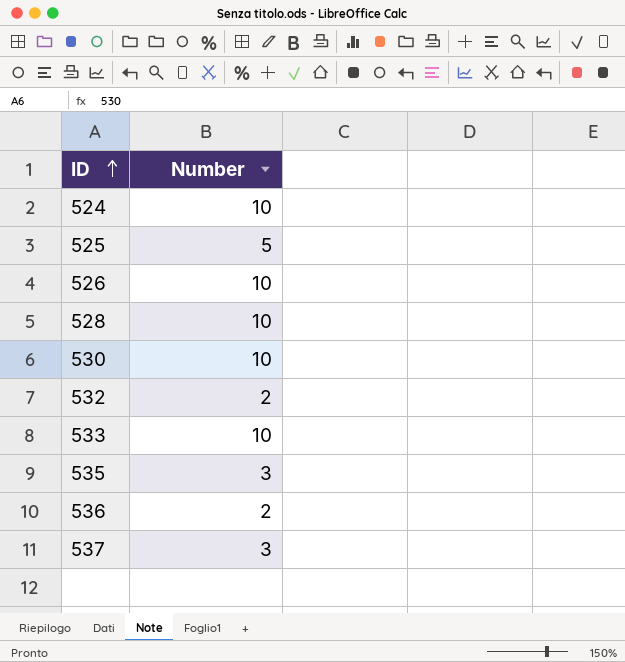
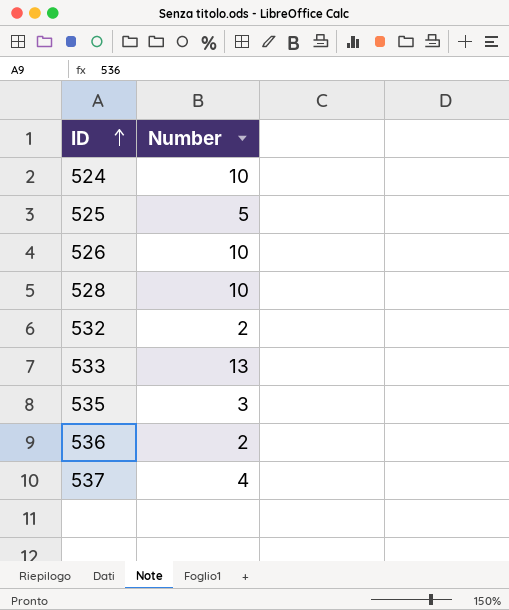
row 530: 10 -> none
533 | Number: 10 -> 13
537 | Number: 3 -> 4

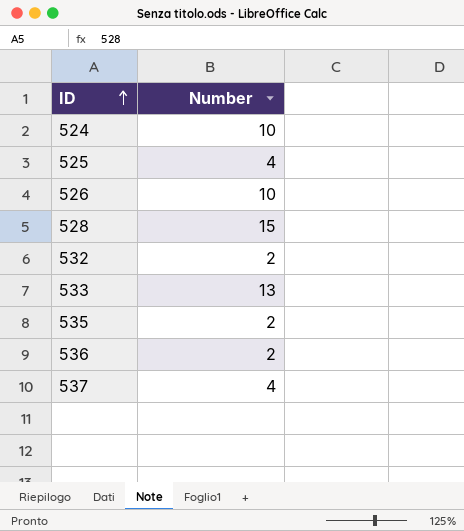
525 | Number: 5 -> 4
528 | Number: 10 -> 15
535 | Number: 3 -> 2

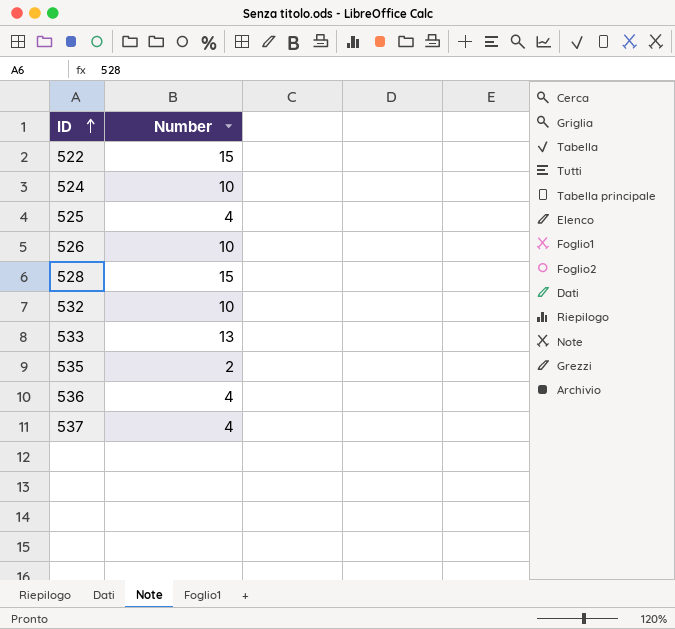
row 522: none -> 15
532 | Number: 2 -> 10
536 | Number: 2 -> 4

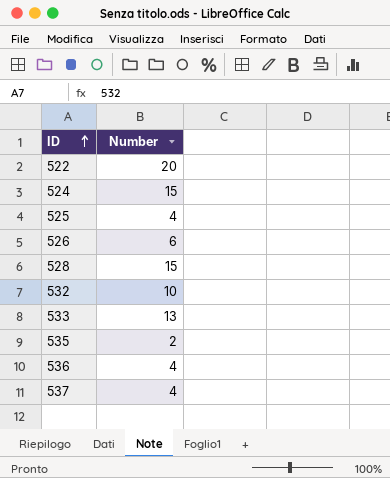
522 | Number: 15 -> 20
524 | Number: 10 -> 15
526 | Number: 10 -> 6

